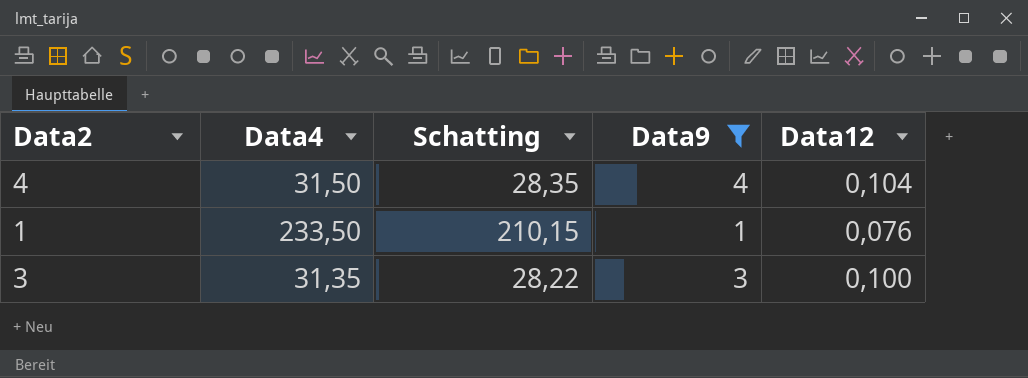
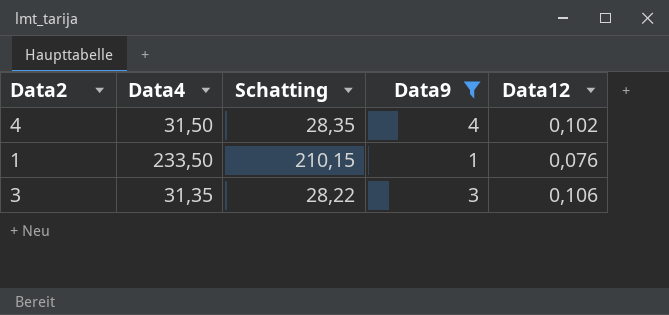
4 | Data12: 0,104 -> 0,102
3 | Data12: 0,100 -> 0,106

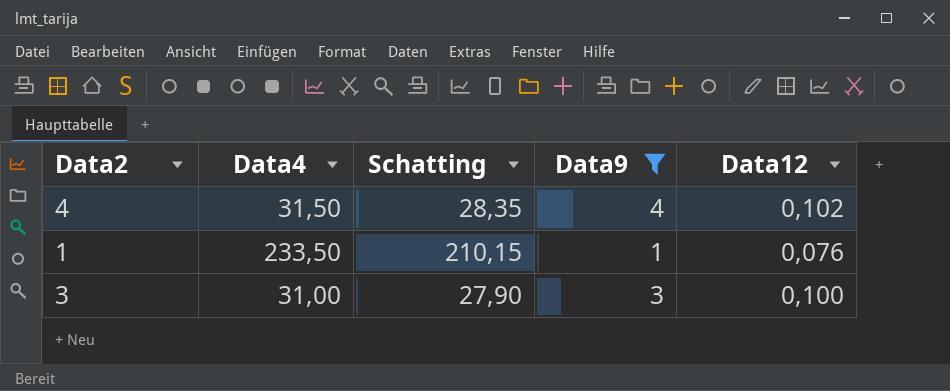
3 | Data4: 31,35 -> 31,00
3 | Schatting: 28,22 -> 27,90
3 | Data12: 0,106 -> 0,100

